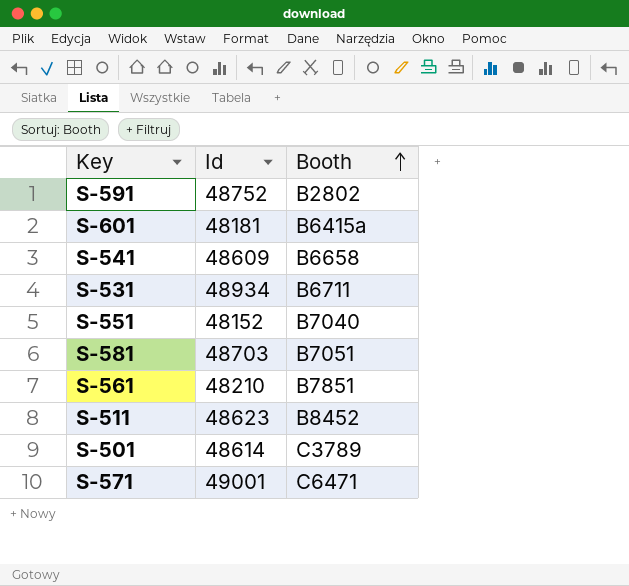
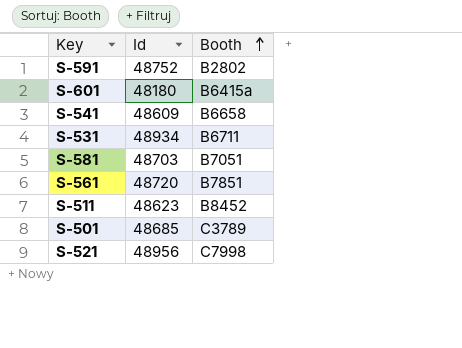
row S-551: 48152 | B7040 -> none
row S-571: 49001 | C6471 -> none
S-601 | Id: 48181 -> 48180
S-561 | Id: 48210 -> 48720
S-501 | Id: 48614 -> 48685
row S-521: none -> 48956 | C7998

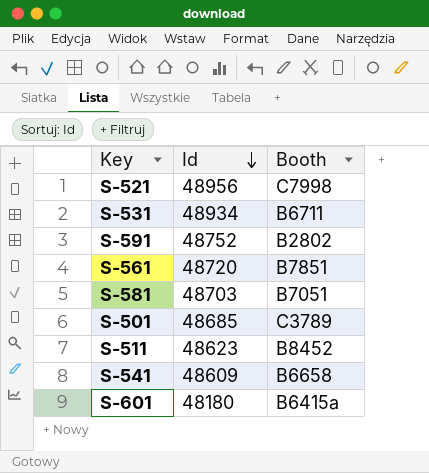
row order: Booth ascending -> Id descending

